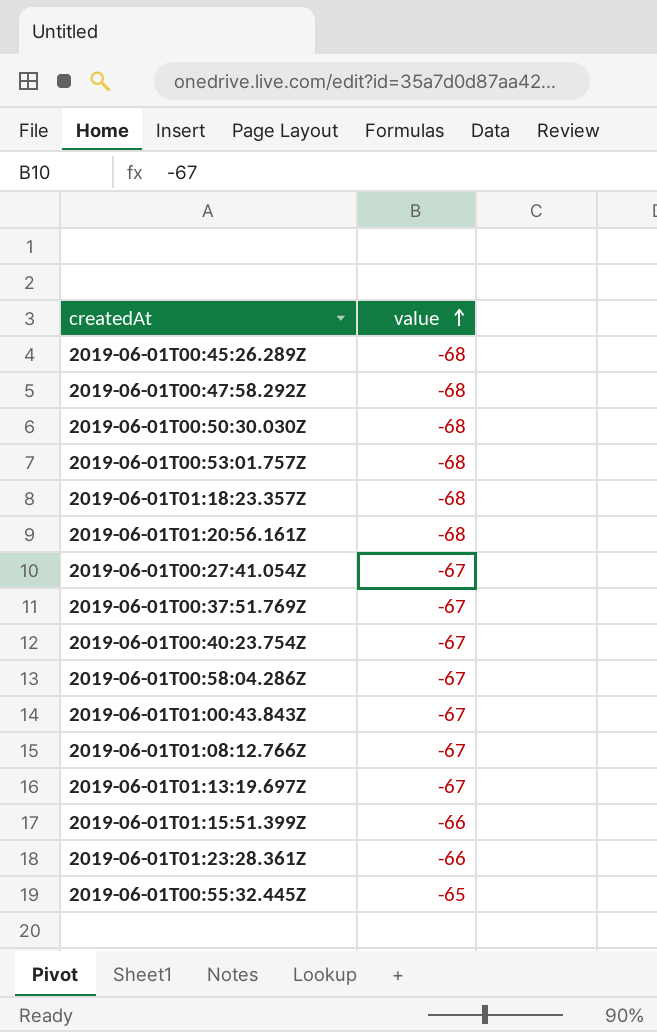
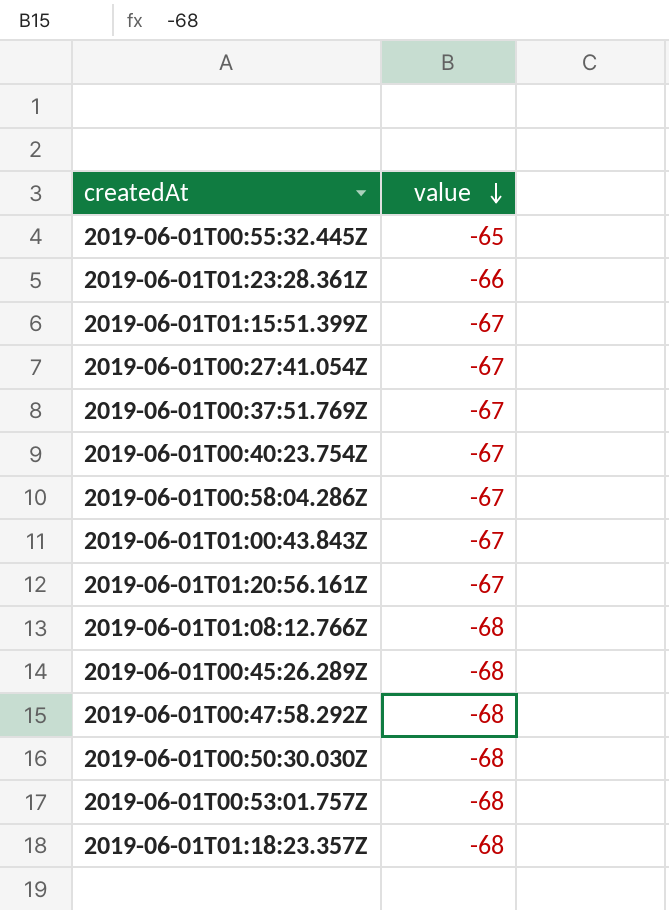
row order: value ascending -> value descending
row 2019-06-01T01:13:19.697Z: -67 -> none
2019-06-01T01:15:51.399Z | value: -66 -> -67
2019-06-01T01:20:56.161Z | value: -68 -> -67
2019-06-01T01:08:12.766Z | value: -67 -> -68

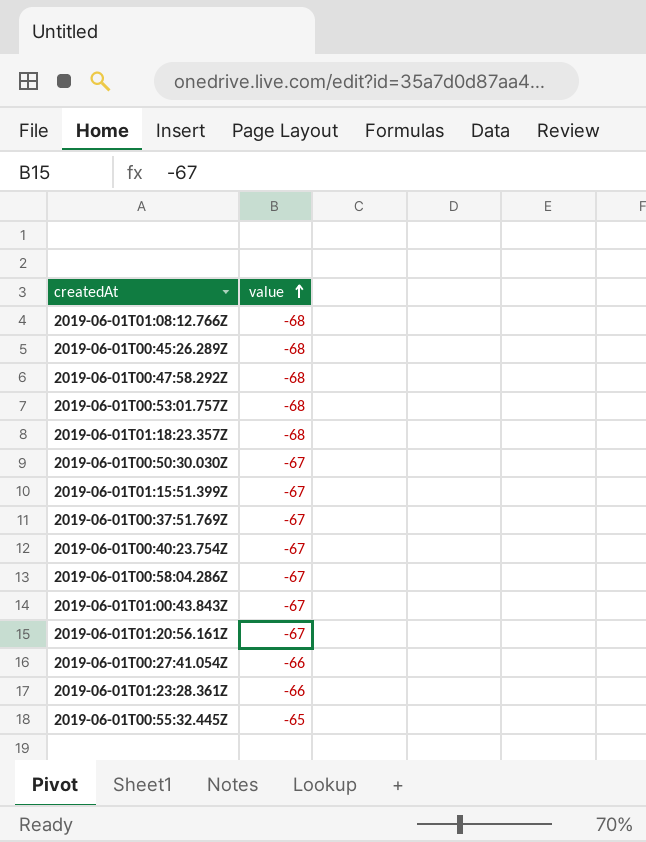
row order: value descending -> value ascending
2019-06-01T00:50:30.030Z | value: -68 -> -67
2019-06-01T00:27:41.054Z | value: -67 -> -66

